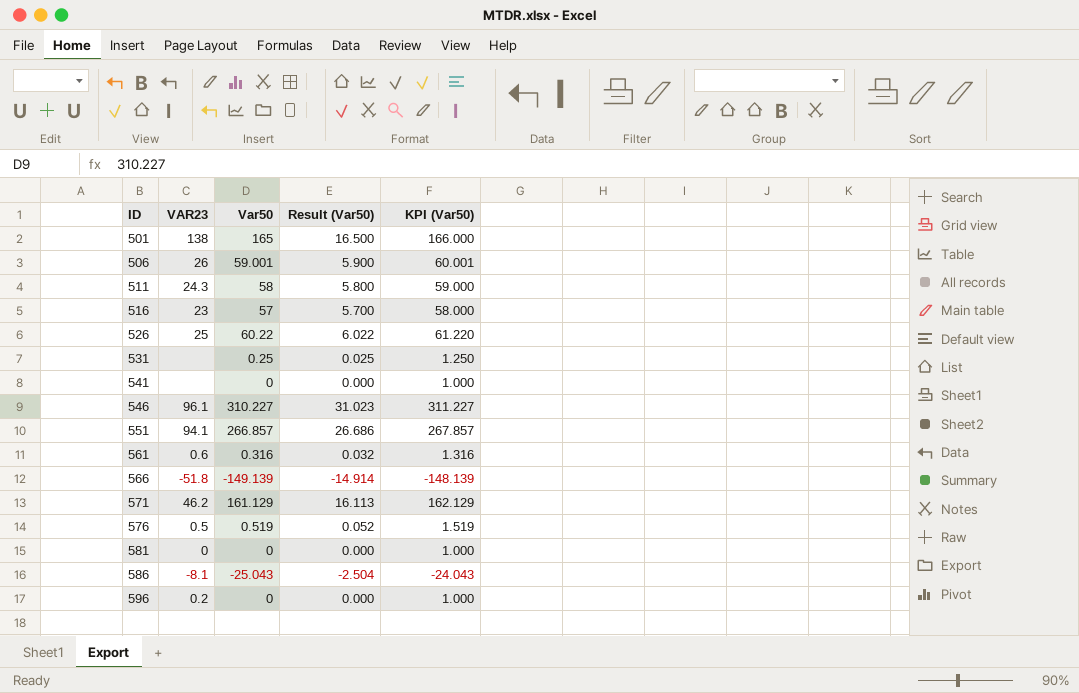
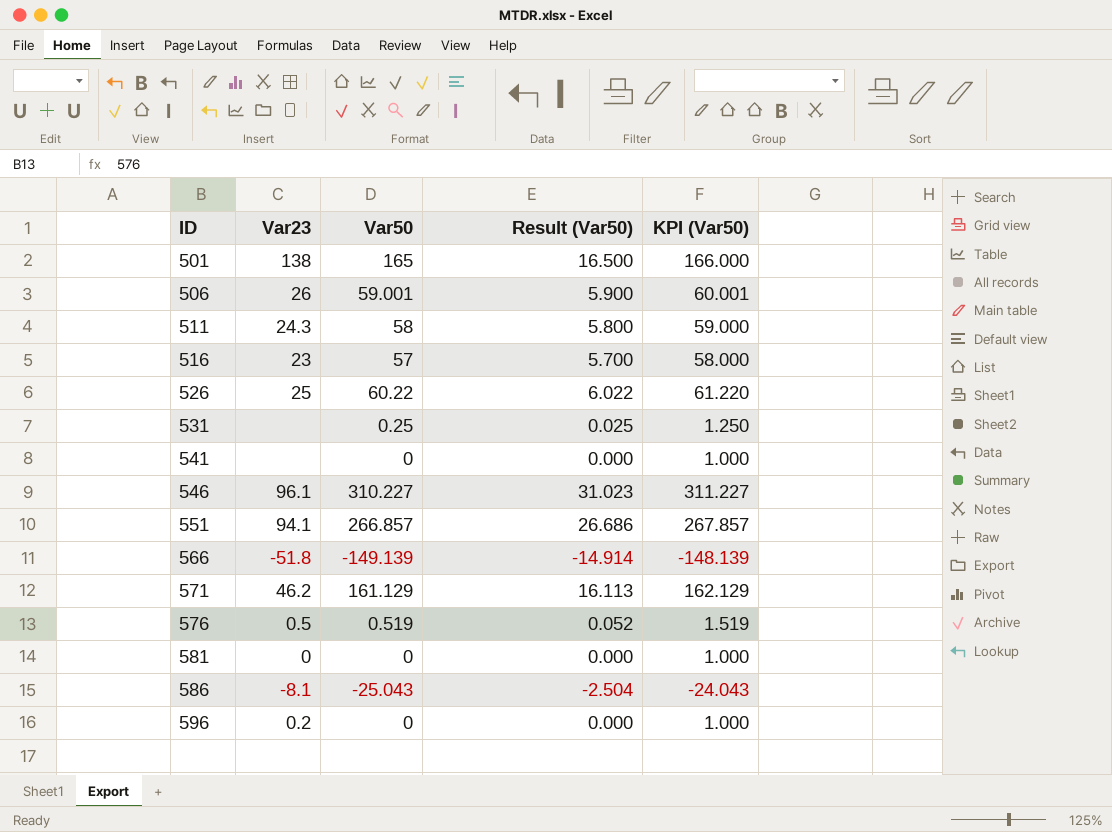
column name: VAR23 -> Var23
row 561: 0.6 | 0.316 | 0.032 | 1.316 -> none

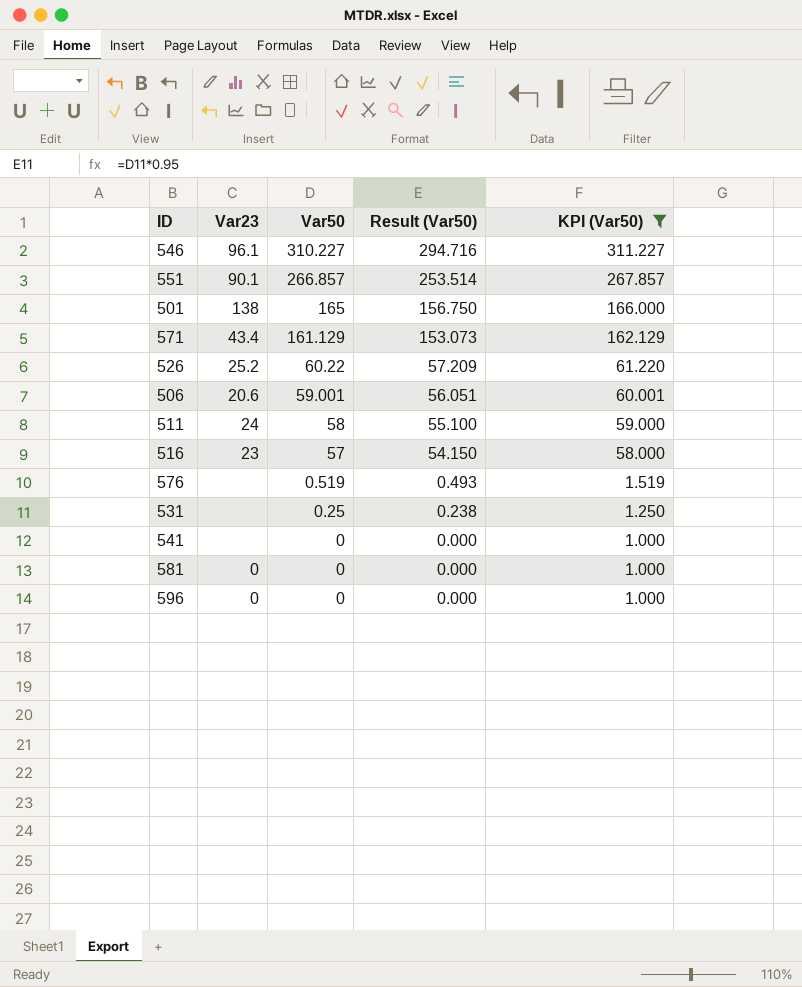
filter: none -> KPI (Var50) >= 1.000
row order: ID ascending -> Var50 descending
column Result (Var50) | formula: [Var50] * 0.1 -> [Var50] * 0.95
551 | Var23: 94.1 -> 90.1
571 | Var23: 46.2 -> 43.4
526 | Var23: 25 -> 25.2
506 | Var23: 26 -> 20.6
511 | Var23: 24.3 -> 24
576 | Var23: 0.5 -> none
596 | Var23: 0.2 -> 0

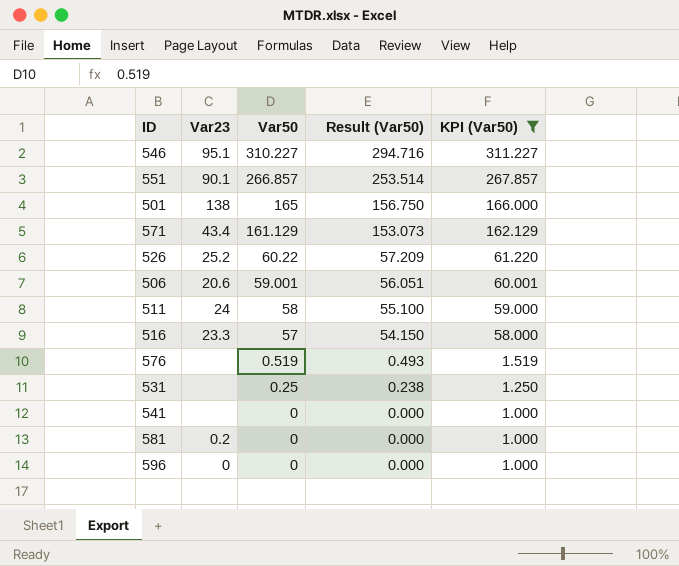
546 | Var23: 96.1 -> 95.1
516 | Var23: 23 -> 23.3
581 | Var23: 0 -> 0.2

